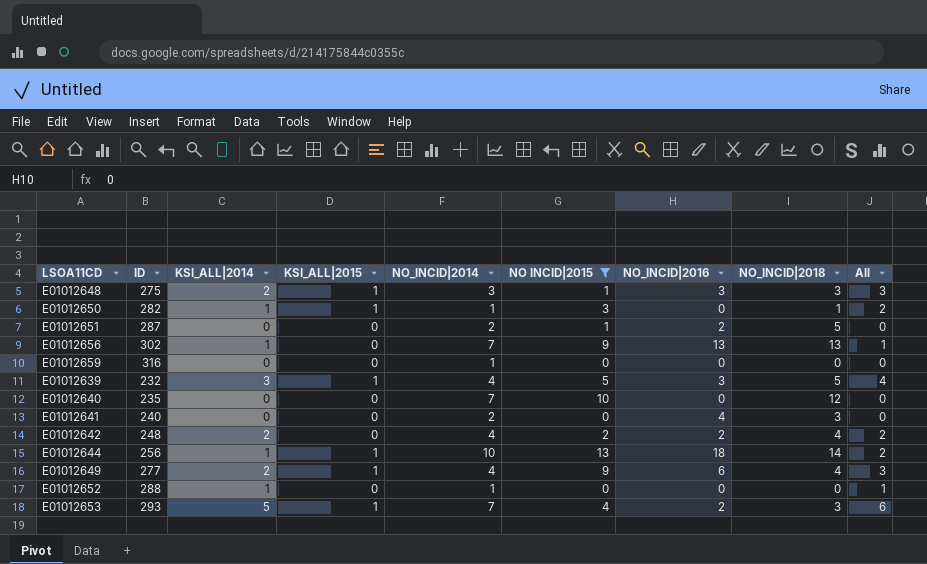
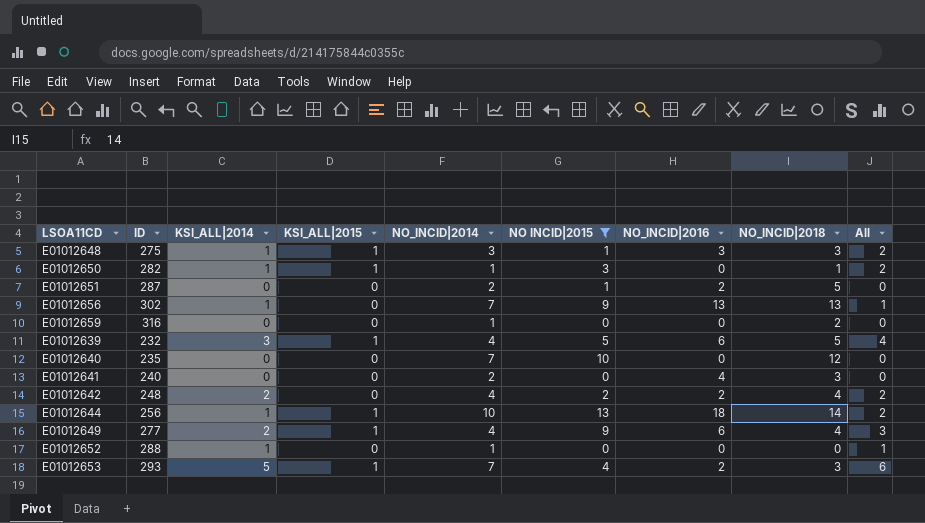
E01012648 | KSI_ALL|2014: 2 -> 1
E01012648 | All: 3 -> 2
E01012659 | NO_INCID|2018: 0 -> 2
E01012639 | NO_INCID|2016: 3 -> 6

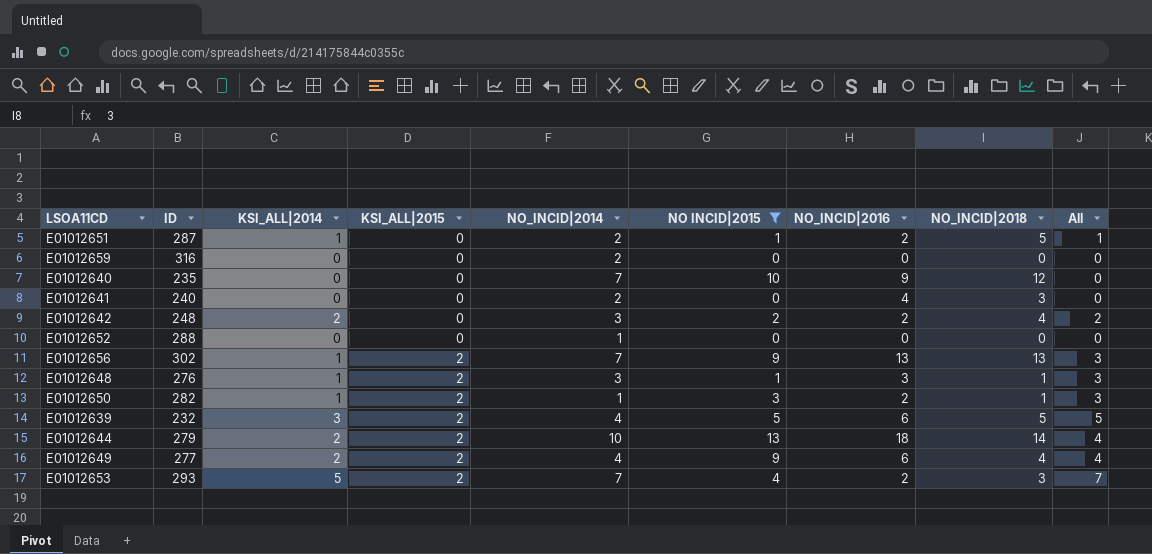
row order: none -> KSI_ALL|2015 ascending
E01012651 | KSI_ALL|2014: 0 -> 1
E01012651 | All: 0 -> 1
E01012659 | NO_INCID|2014: 1 -> 2
E01012659 | NO_INCID|2018: 2 -> 0
E01012640 | NO_INCID|2016: 0 -> 9
E01012642 | NO_INCID|2014: 4 -> 3
E01012652 | KSI_ALL|2014: 1 -> 0
E01012652 | All: 1 -> 0
E01012656 | KSI_ALL|2015: 0 -> 2
E01012656 | All: 1 -> 3
E01012648 | ID: 275 -> 276
E01012648 | KSI_ALL|2015: 1 -> 2
E01012648 | NO_INCID|2018: 3 -> 1
E01012648 | All: 2 -> 3
E01012650 | KSI_ALL|2015: 1 -> 2
E01012650 | NO_INCID|2016: 0 -> 2
E01012650 | All: 2 -> 3
E01012639 | KSI_ALL|2015: 1 -> 2
E01012639 | All: 4 -> 5
E01012644 | ID: 256 -> 279
E01012644 | KSI_ALL|2014: 1 -> 2
E01012644 | KSI_ALL|2015: 1 -> 2
E01012644 | All: 2 -> 4
E01012649 | KSI_ALL|2015: 1 -> 2
E01012649 | All: 3 -> 4
E01012653 | KSI_ALL|2015: 1 -> 2
E01012653 | All: 6 -> 7

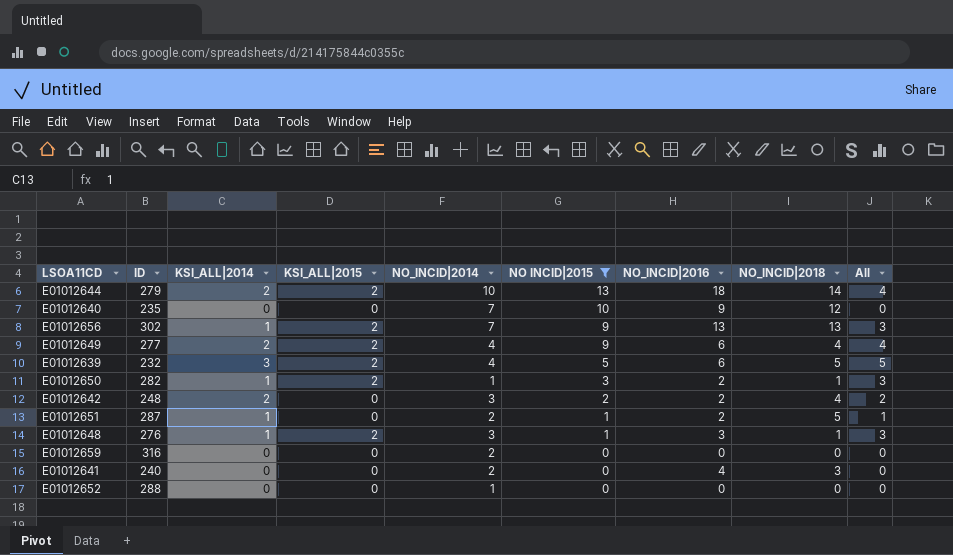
row order: KSI_ALL|2015 ascending -> NO INCID|2015 descending
row E01012653: 293 | 5 | 2 | 7 | 4 | 2 | 3 | 7 -> none

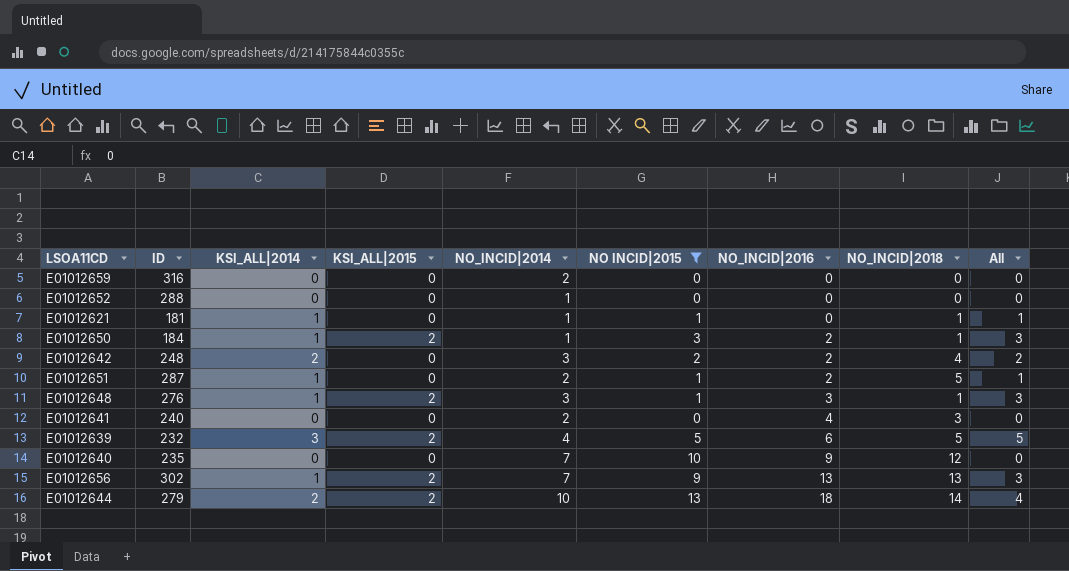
row order: NO INCID|2015 descending -> NO_INCID|2016 ascending
row E01012649: 277 | 2 | 2 | 4 | 9 | 6 | 4 | 4 -> none
row E01012621: none -> 181 | 1 | 0 | 1 | 1 | 0 | 1 | 1
E01012650 | ID: 282 -> 184

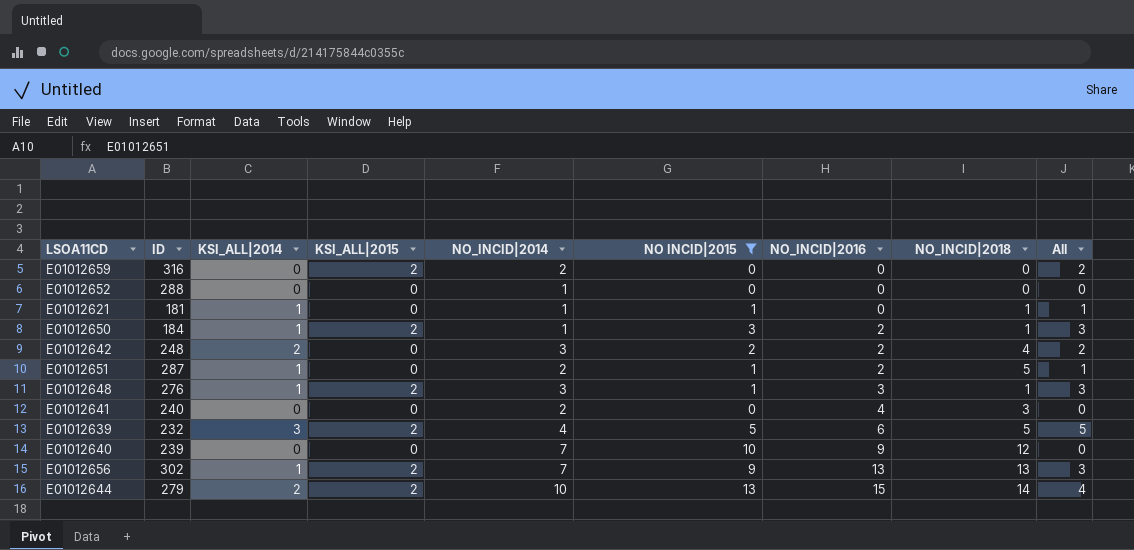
E01012659 | KSI_ALL|2015: 0 -> 2
E01012659 | All: 0 -> 2
E01012640 | ID: 235 -> 239
E01012644 | NO_INCID|2016: 18 -> 15

